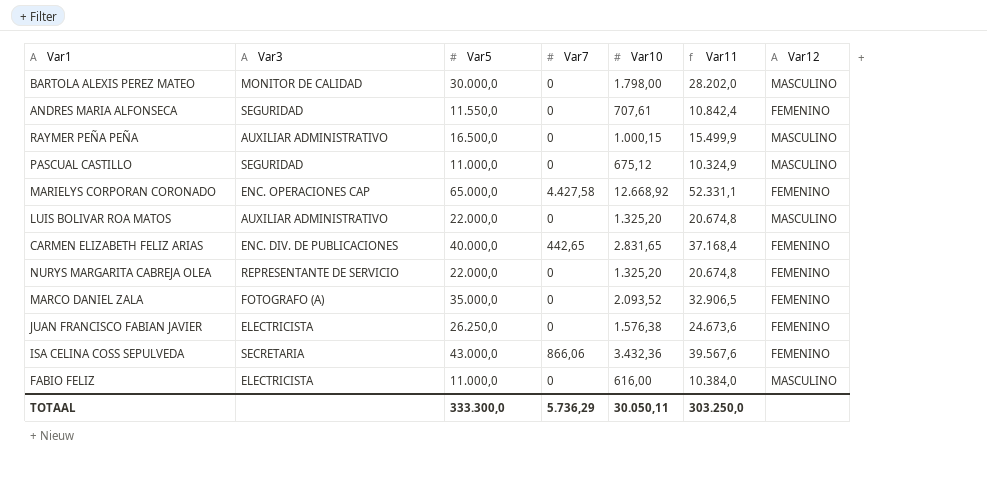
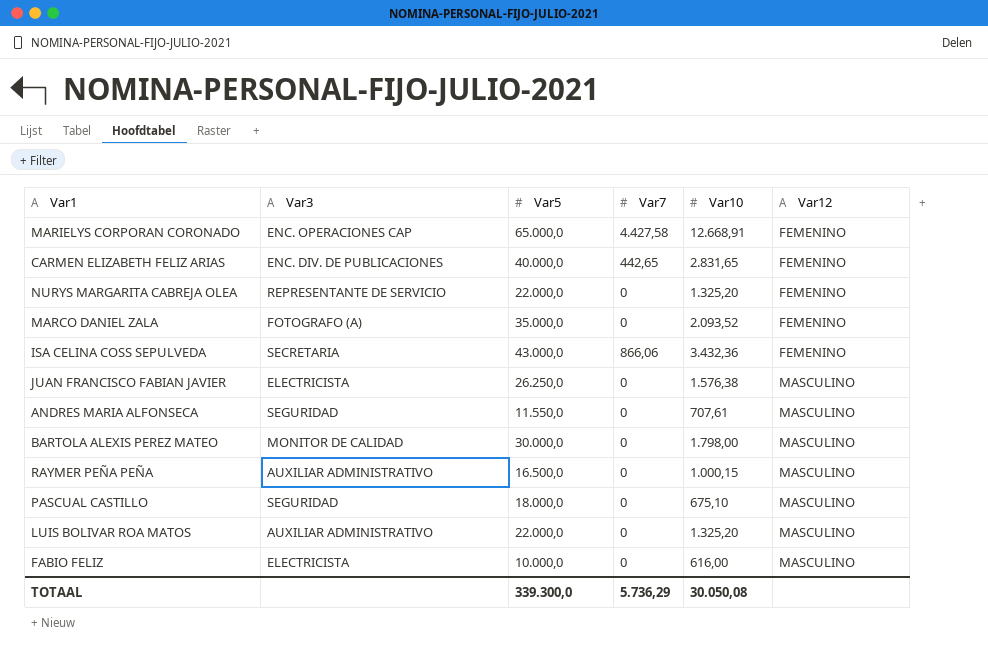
row order: none -> Var12 ascending
column Var11 | formula: [Var5] - [Var10] -> none
MARIELYS CORPORAN CORONADO | Var10: 12.668,92 -> 12.668,91
JUAN FRANCISCO FABIAN JAVIER | Var12: FEMENINO -> MASCULINO
ANDRES MARIA ALFONSECA | Var12: FEMENINO -> MASCULINO
PASCUAL CASTILLO | Var5: 11.000,0 -> 18.000,0
PASCUAL CASTILLO | Var10: 675,12 -> 675,10
FABIO FELIZ | Var5: 11.000,0 -> 10.000,0
TOTAAL | Var5: 333.300,0 -> 339.300,0
TOTAAL | Var10: 30.050,11 -> 30.050,08

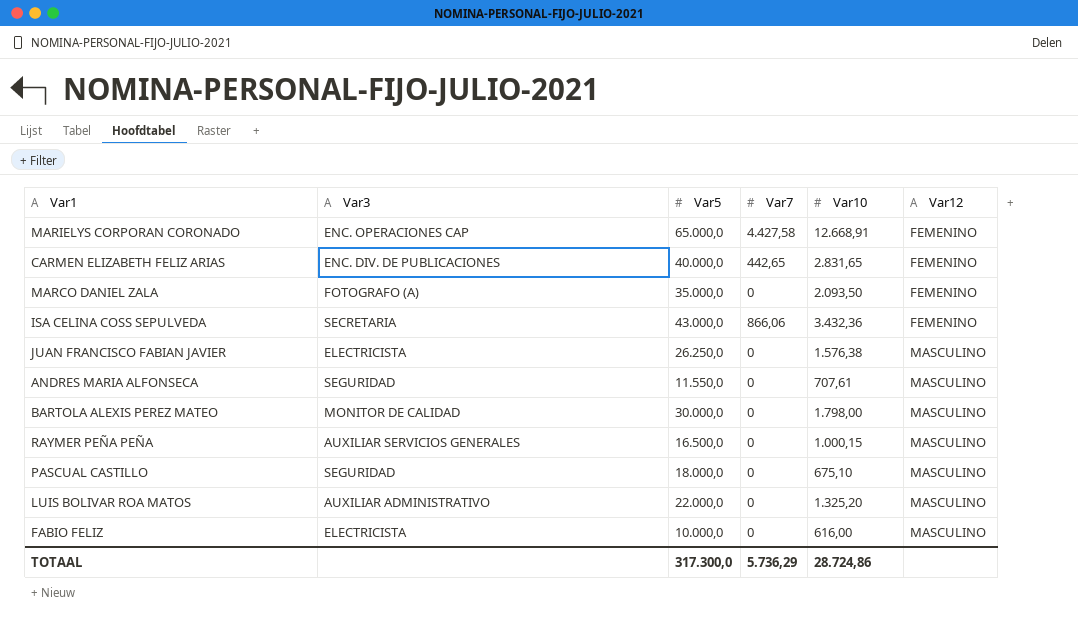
row NURYS MARGARITA CABREJA OLEA: REPRESENTANTE DE SERVICIO | 22.000,0 | 0 | 1.325,20 | FEMENINO -> none
MARCO DANIEL ZALA | Var10: 2.093,52 -> 2.093,50
RAYMER PEÑA PEÑA | Var3: AUXILIAR ADMINISTRATIVO -> AUXILIAR SERVICIOS GENERALES
TOTAAL | Var5: 339.300,0 -> 317.300,0
TOTAAL | Var10: 30.050,08 -> 28.724,86

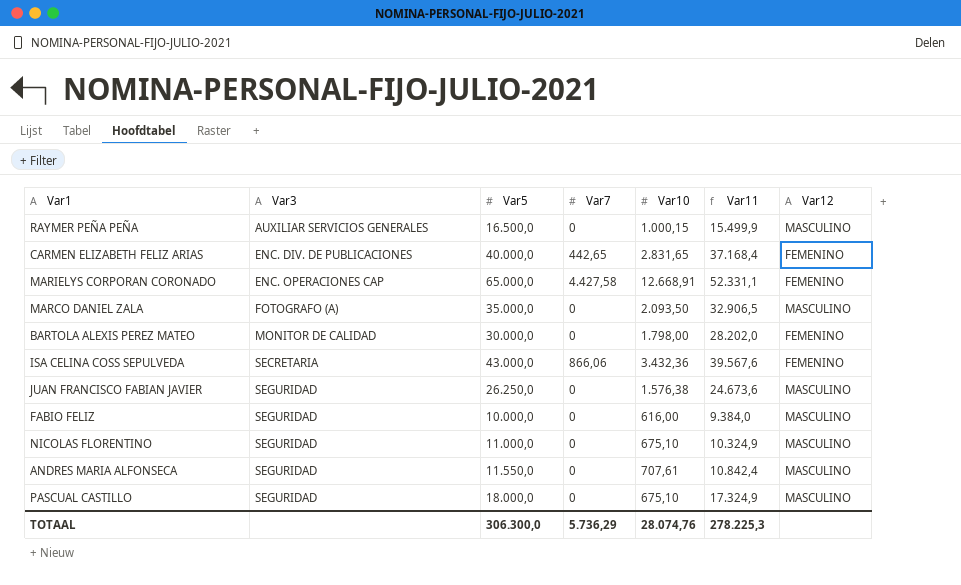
row order: Var12 ascending -> Var3 ascending
column Var11 | formula: none -> [Var5] - [Var10]
row LUIS BOLIVAR ROA MATOS: AUXILIAR ADMINISTRATIVO | 22.000,0 | 0 | 1.325,20 | MASCULINO -> none
MARCO DANIEL ZALA | Var12: FEMENINO -> MASCULINO
BARTOLA ALEXIS PEREZ MATEO | Var12: MASCULINO -> FEMENINO
JUAN FRANCISCO FABIAN JAVIER | Var3: ELECTRICISTA -> SEGURIDAD
FABIO FELIZ | Var3: ELECTRICISTA -> SEGURIDAD
row NICOLAS FLORENTINO: none -> SEGURIDAD | 11.000,0 | 0 | 675,10 | 10.324,9 | MASCULINO
TOTAAL | Var5: 317.300,0 -> 306.300,0
TOTAAL | Var10: 28.724,86 -> 28.074,76

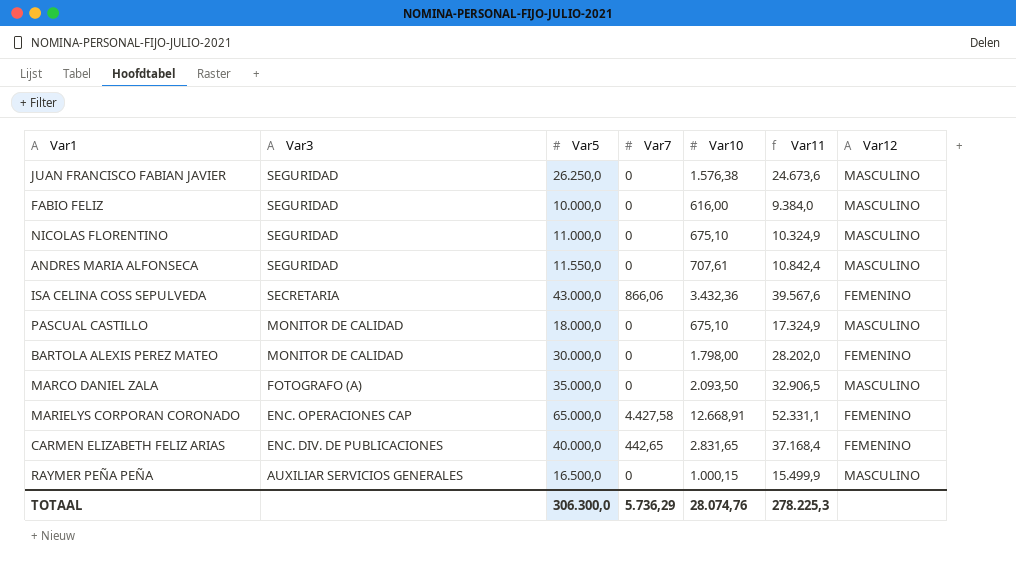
row order: Var3 ascending -> Var3 descending
PASCUAL CASTILLO | Var3: SEGURIDAD -> MONITOR DE CALIDAD

